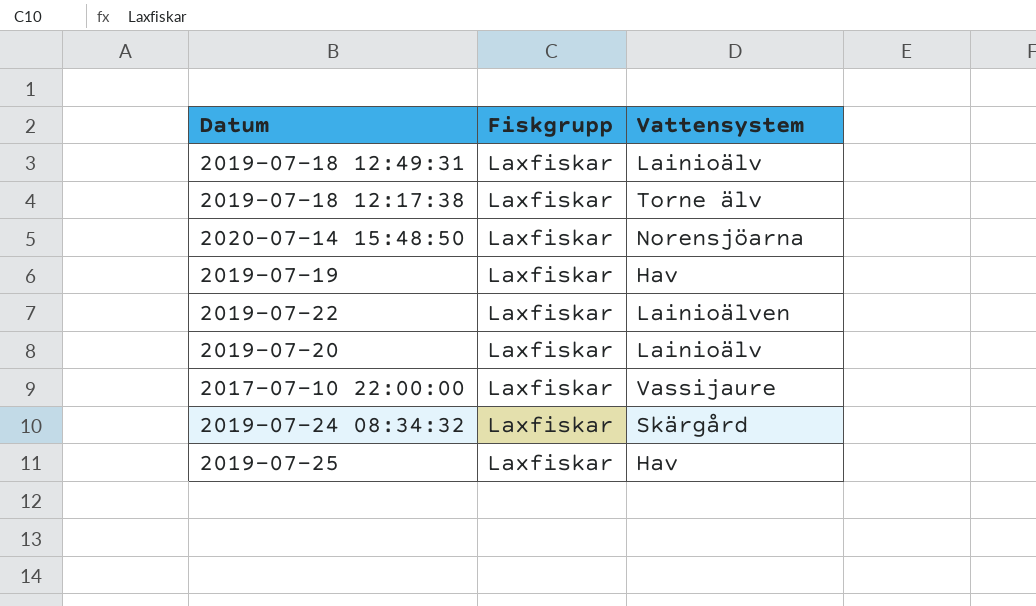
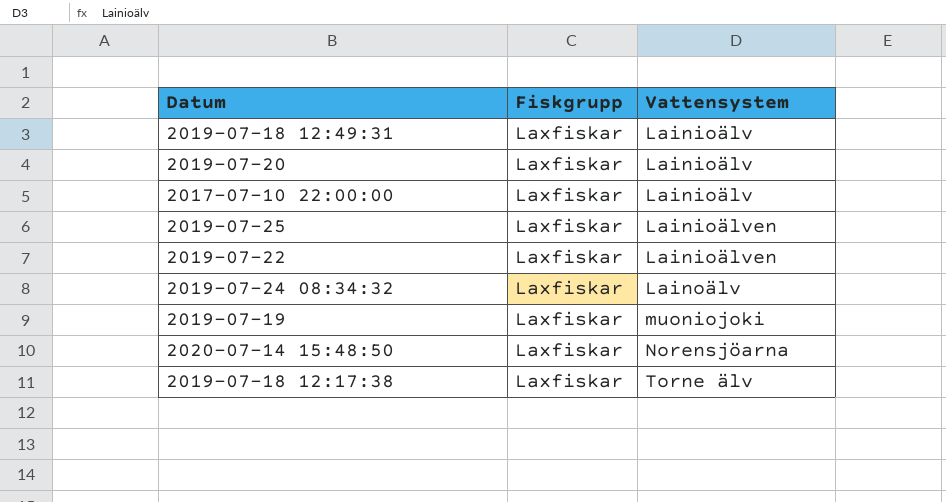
row order: none -> Vattensystem ascending
2017-07-10 22:00:00 | Vattensystem: Vassijaure -> Lainioälv
2019-07-25 | Vattensystem: Hav -> Lainioälven
2019-07-24 08:34:32 | Vattensystem: Skärgård -> Lainoälv
2019-07-19 | Vattensystem: Hav -> muoniojoki

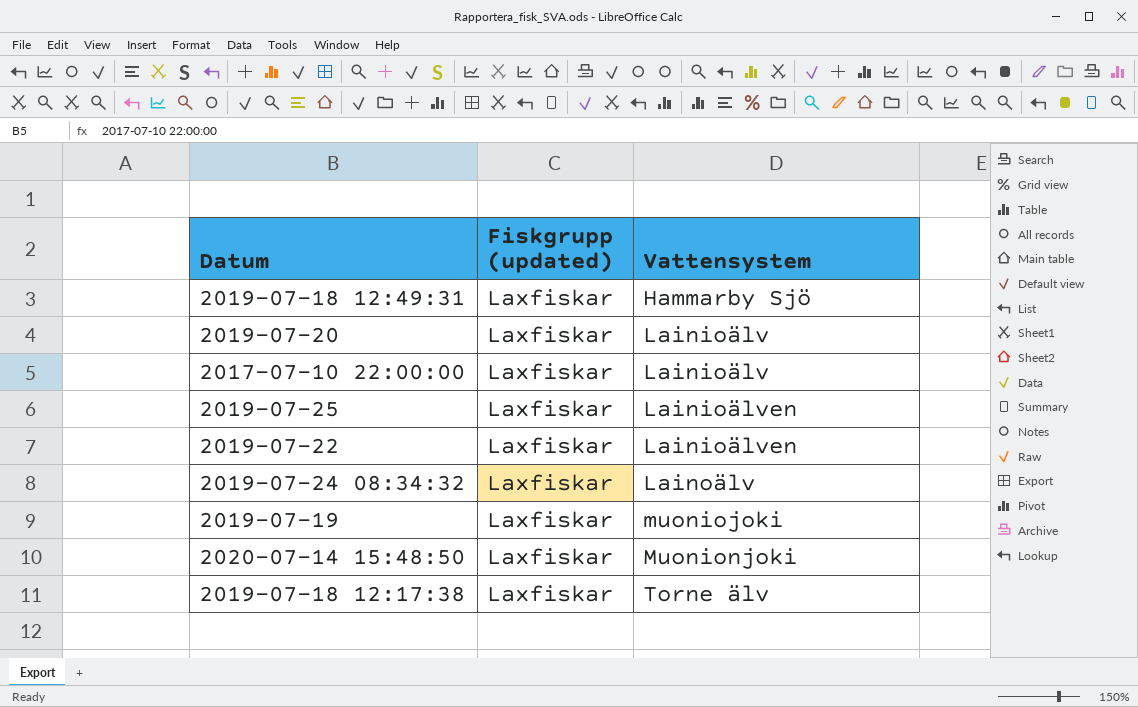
column name: Fiskgrupp -> Fiskgrupp (updated)
2019-07-18 12:49:31 | Vattensystem: Lainioälv -> Hammarby Sjö
2020-07-14 15:48:50 | Vattensystem: Norensjöarna -> Muonionjoki

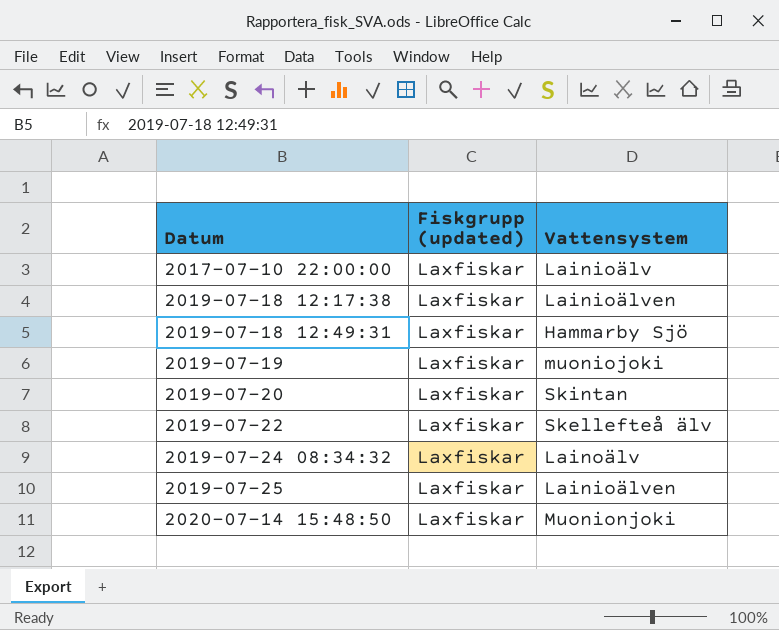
row order: Vattensystem ascending -> Datum ascending
2019-07-18 12:17:38 | Vattensystem: Torne älv -> Lainioälven
2019-07-20 | Vattensystem: Lainioälv -> Skintan
2019-07-22 | Vattensystem: Lainioälven -> Skellefteå älv

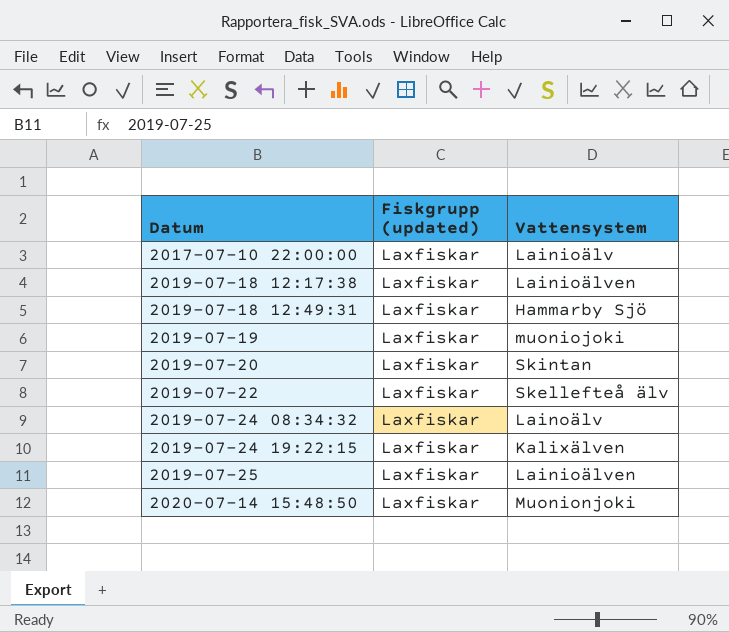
row 2019-07-24 19:22:15: none -> Laxfiskar | Kalixälven

